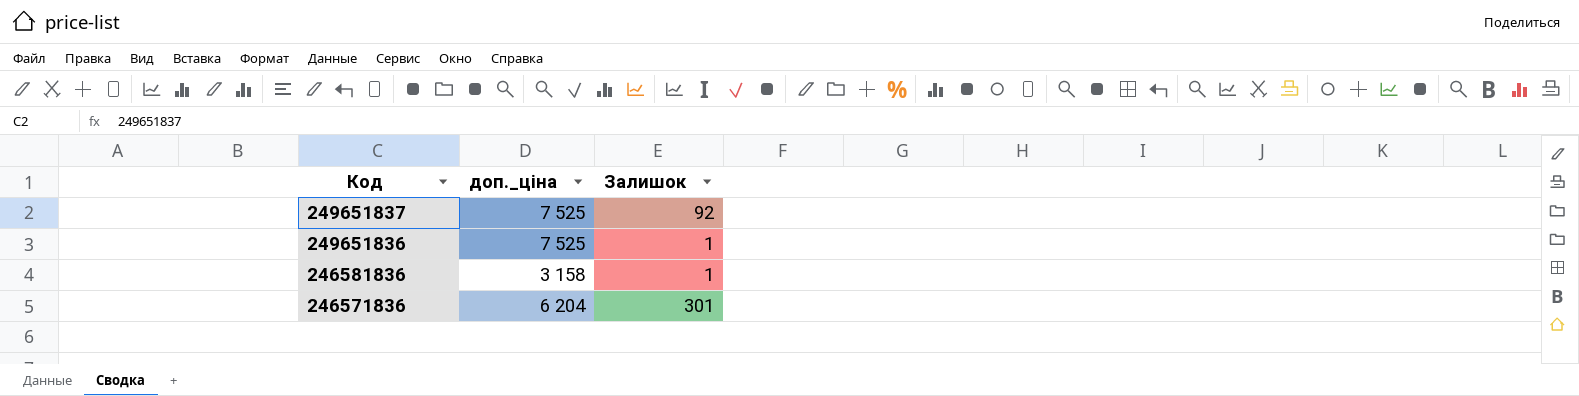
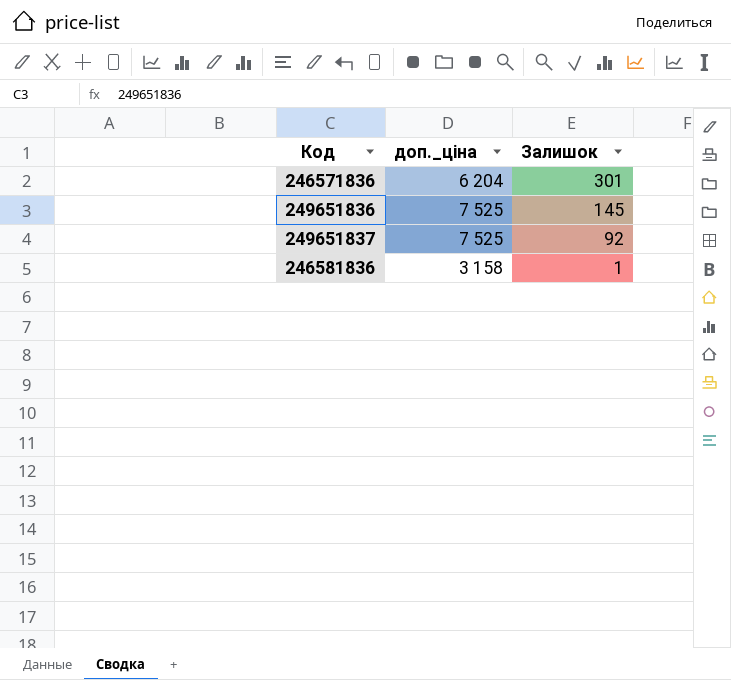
row order: Код descending -> Залишок descending
249651836 | Залишок: 1 -> 145

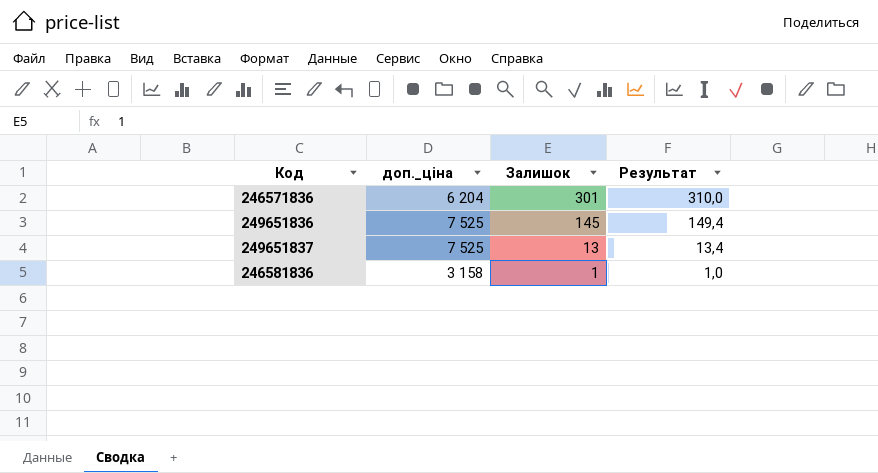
column Результат | formula: none -> [Залишок] * 1,03
249651837 | Залишок: 92 -> 13

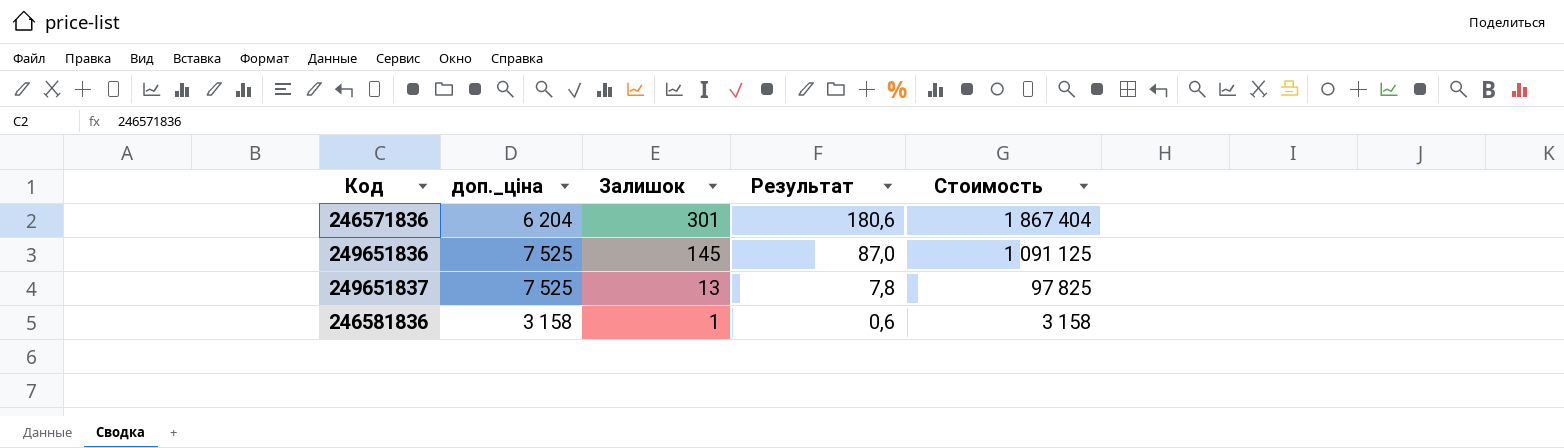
column Результат | formula: [Залишок] * 1,03 -> [Залишок] * 0,6
column Стоимость | formula: none -> [доп._ціна] * [Залишок]

